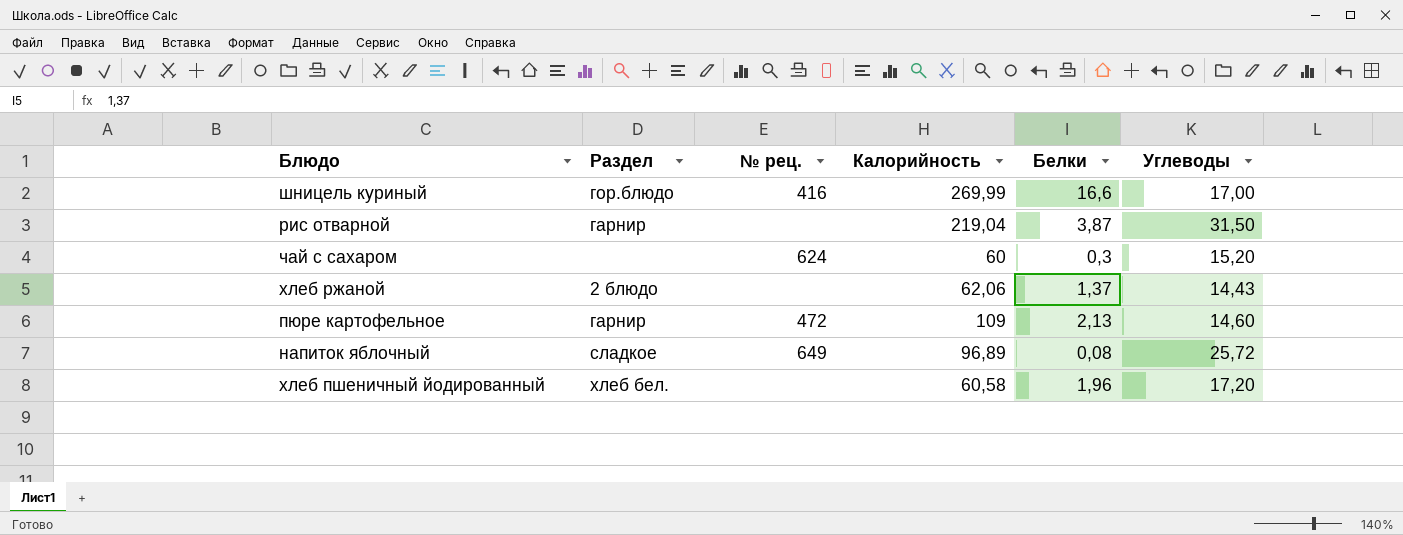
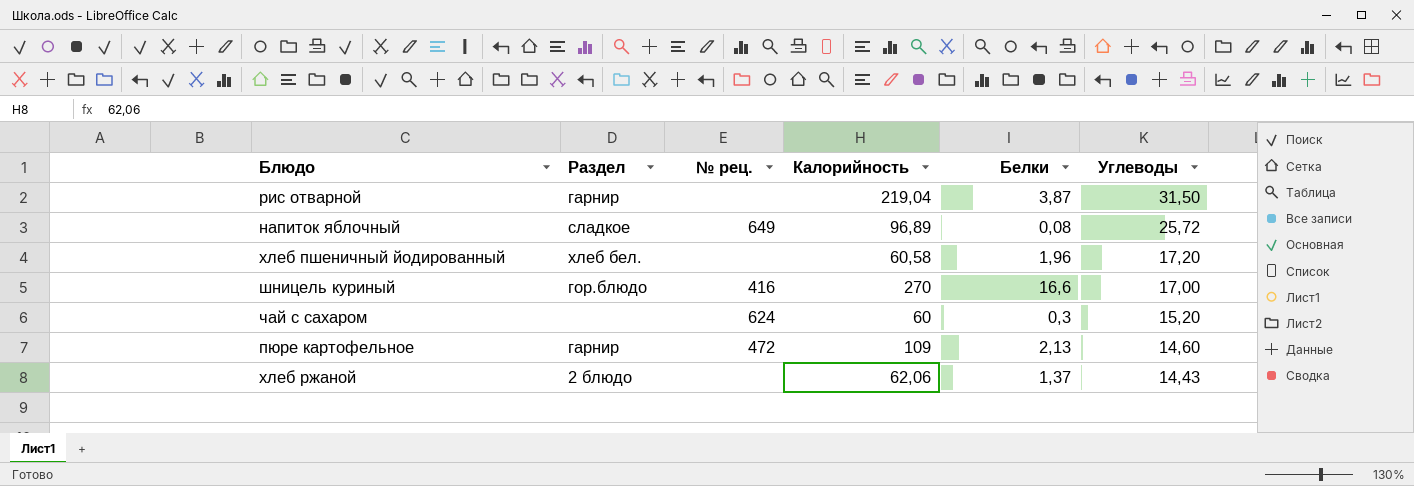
row order: none -> Углеводы descending
шницель куриный | Калорийность: 269,99 -> 270

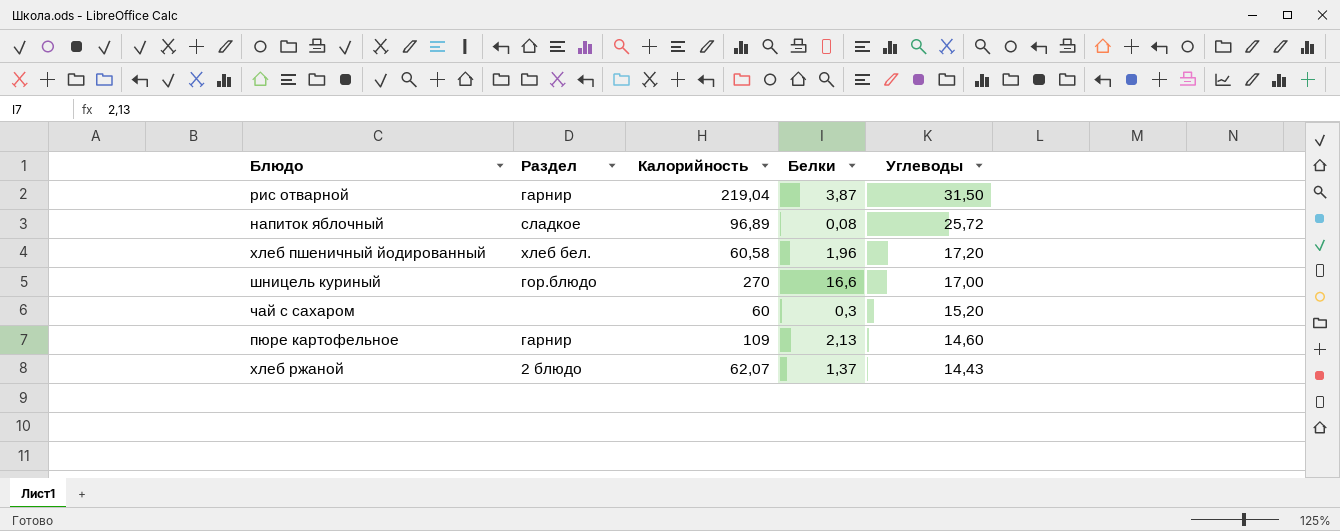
column № рец. | position: 3 -> none
хлеб ржаной | Калорийность: 62,06 -> 62,07

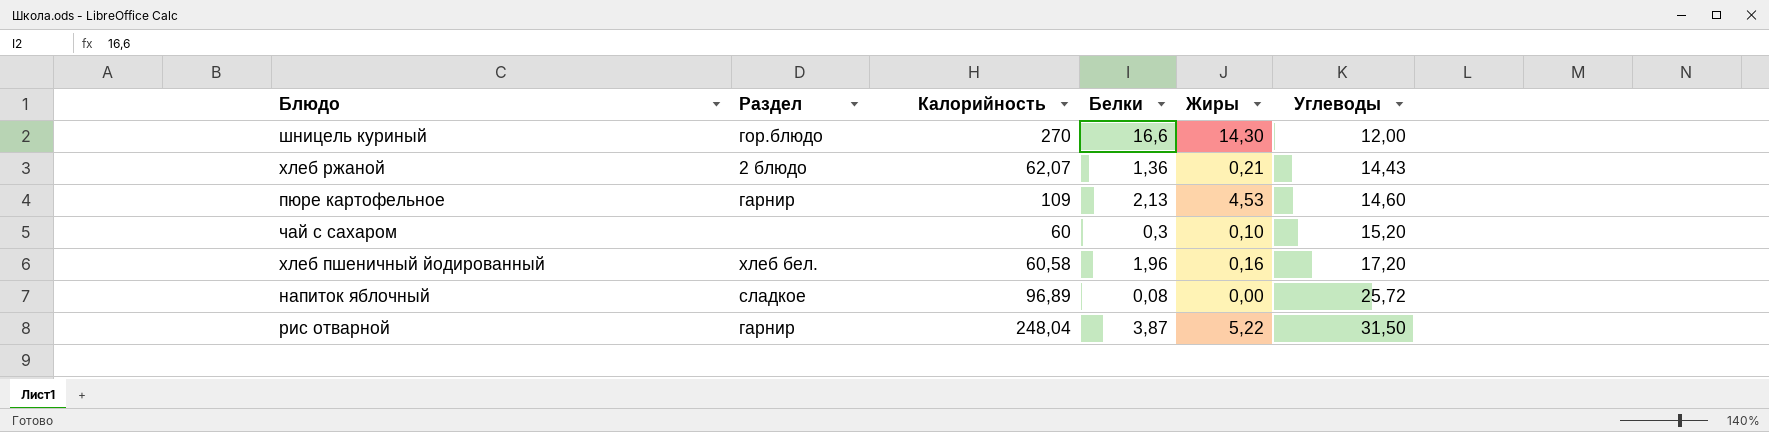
row order: Углеводы descending -> Углеводы ascending
column Жиры | position: none -> 5
шницель куриный | Углеводы: 17,00 -> 12,00
хлеб ржаной | Белки: 1,37 -> 1,36
рис отварной | Калорийность: 219,04 -> 248,04

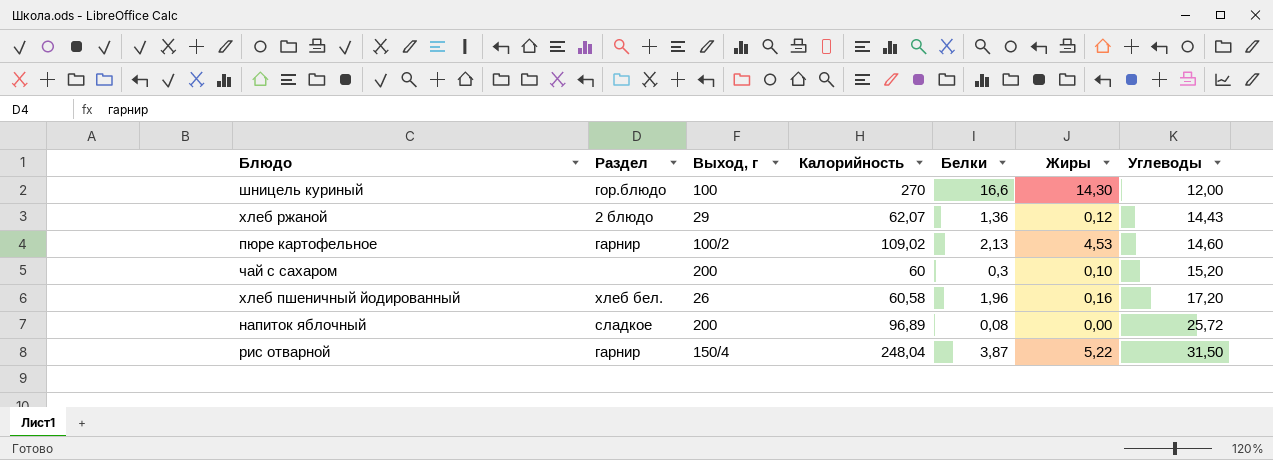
column Выход, г | position: none -> 3
хлеб ржаной | Жиры: 0,21 -> 0,12
пюре картофельное | Калорийность: 109 -> 109,02

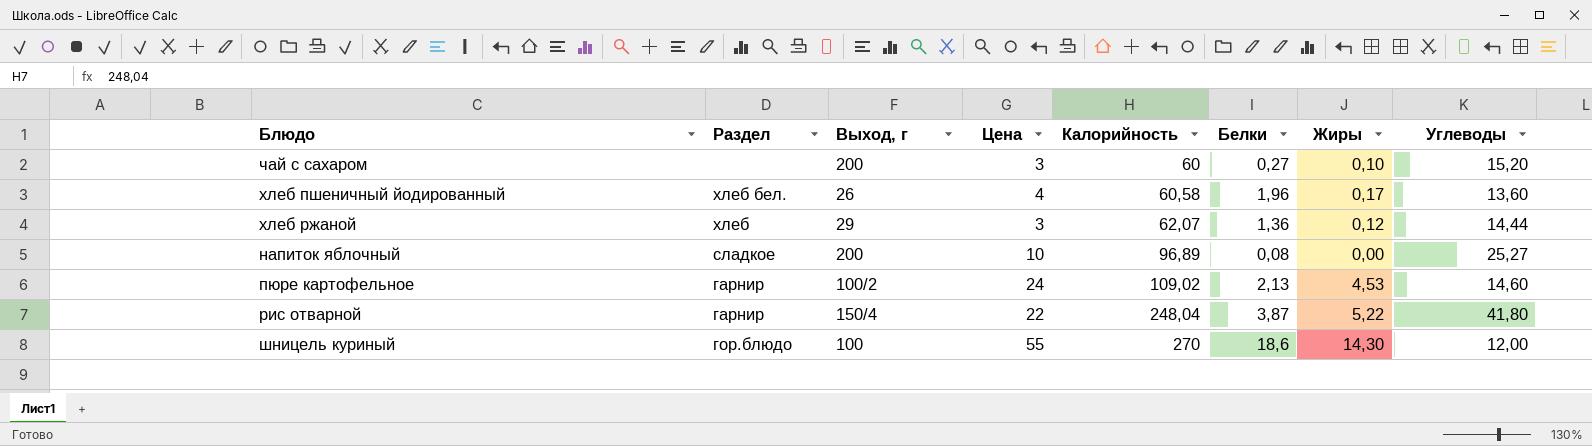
row order: Углеводы ascending -> Калорийность ascending
column Цена | position: none -> 4
чай с сахаром | Белки: 0,3 -> 0,27
хлеб пшеничный йодированный | Жиры: 0,16 -> 0,17
хлеб пшеничный йодированный | Углеводы: 17,20 -> 13,60
хлеб ржаной | Раздел: 2 блюдо -> хлеб
хлеб ржаной | Углеводы: 14,43 -> 14,44
напиток яблочный | Углеводы: 25,72 -> 25,27
рис отварной | Углеводы: 31,50 -> 41,80
шницель куриный | Белки: 16,6 -> 18,6

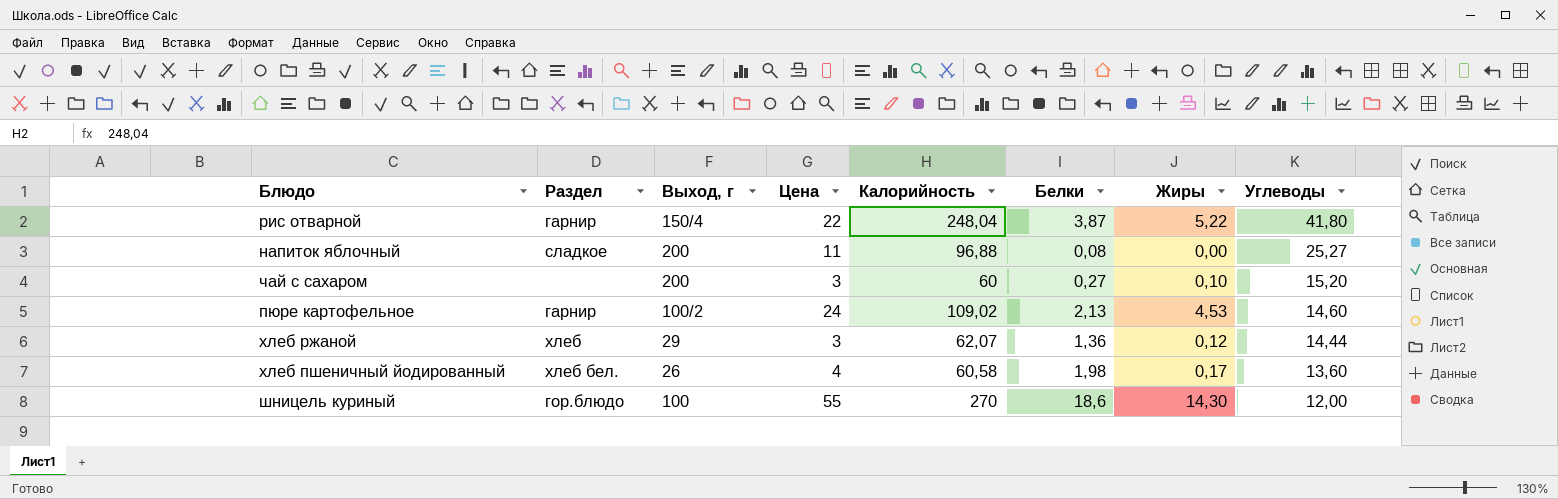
row order: Калорийность ascending -> Углеводы descending
напиток яблочный | Цена: 10 -> 11
напиток яблочный | Калорийность: 96,89 -> 96,88
хлеб пшеничный йодированный | Белки: 1,96 -> 1,98

